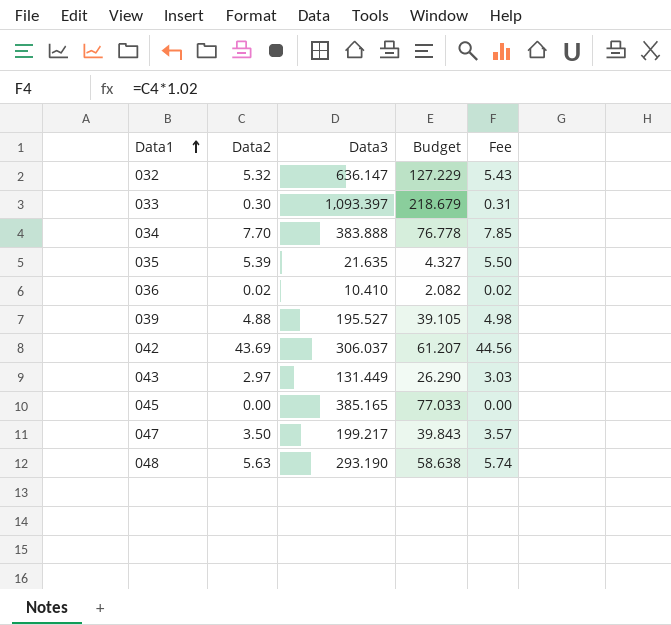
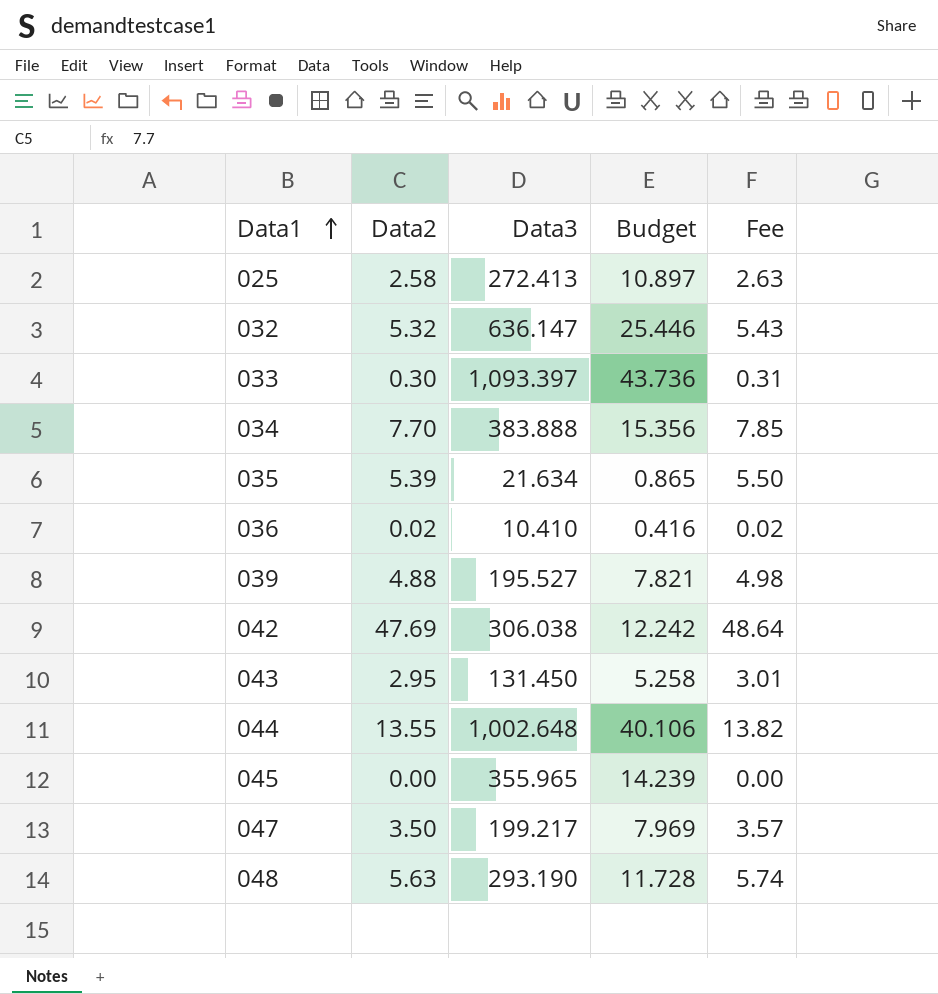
column Budget | formula: [Data3] * 0.2 -> [Data3] * 0.04
row 025: none -> 2.58 | 272.413 | 10.897 | 2.63
035 | Data3: 21.635 -> 21.634
042 | Data2: 43.69 -> 47.69
042 | Data3: 306.037 -> 306.038
042 | Fee: 44.56 -> 48.64
043 | Data2: 2.97 -> 2.95
043 | Data3: 131.449 -> 131.450
043 | Fee: 3.03 -> 3.01
row 044: none -> 13.55 | 1,002.648 | 40.106 | 13.82
045 | Data3: 385.165 -> 355.965

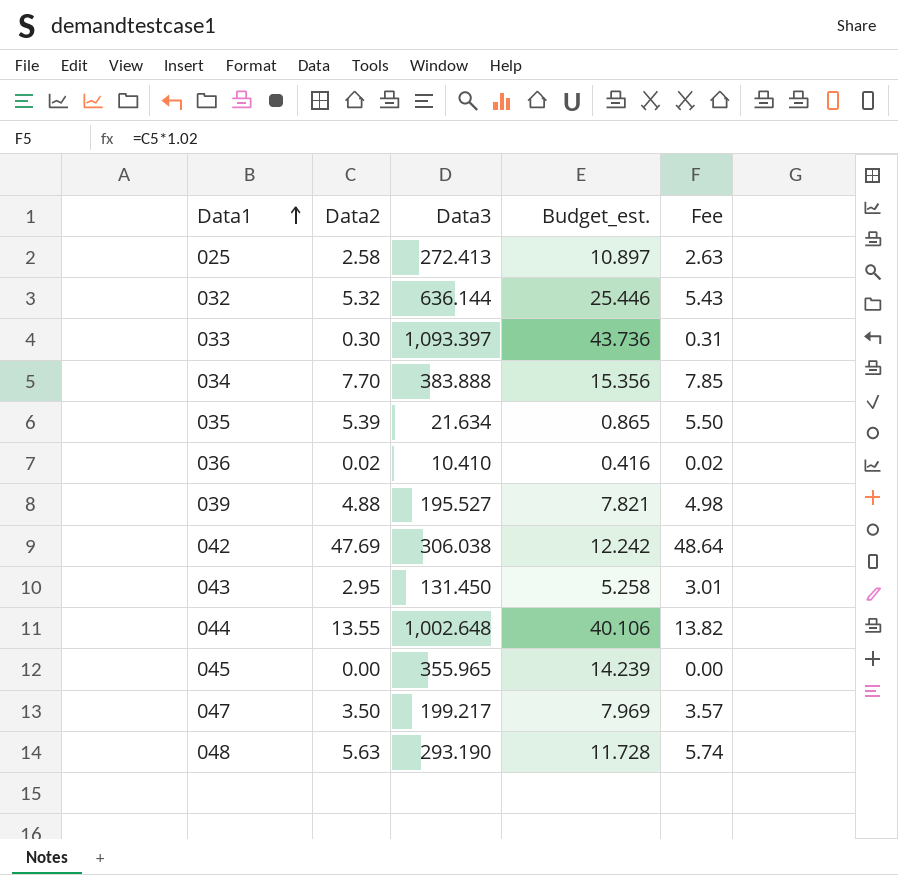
column name: Budget -> Budget_est.
032 | Data3: 636.147 -> 636.144

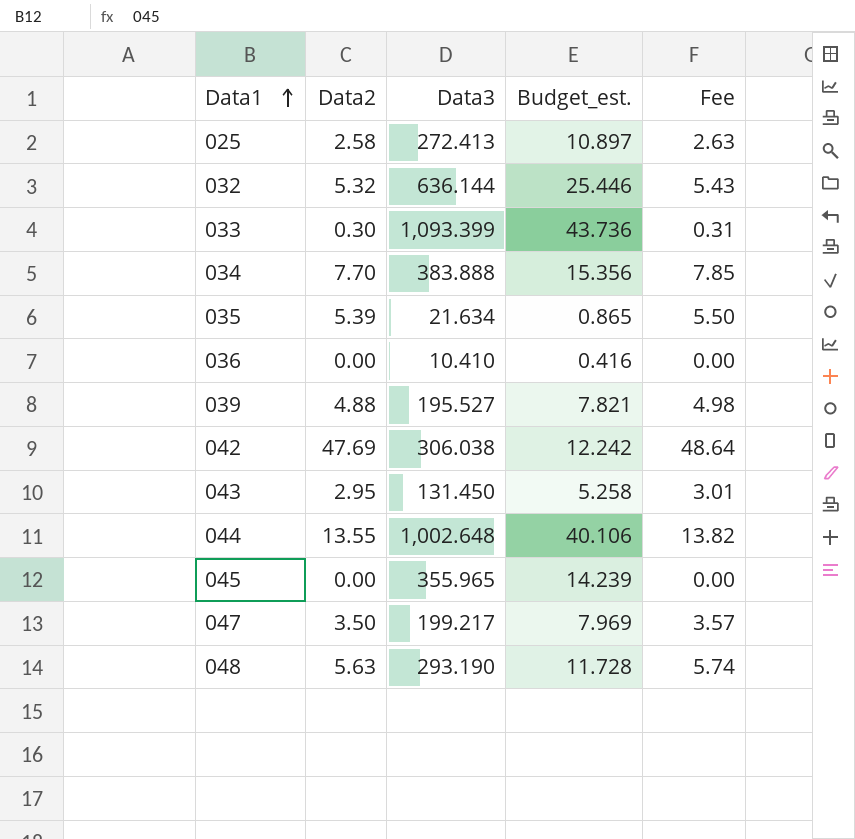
033 | Data3: 1,093.397 -> 1,093.399
036 | Data2: 0.02 -> 0.00
036 | Fee: 0.02 -> 0.00

